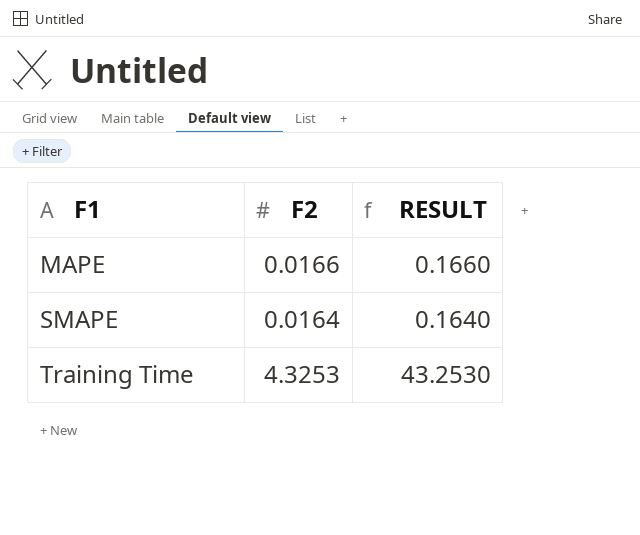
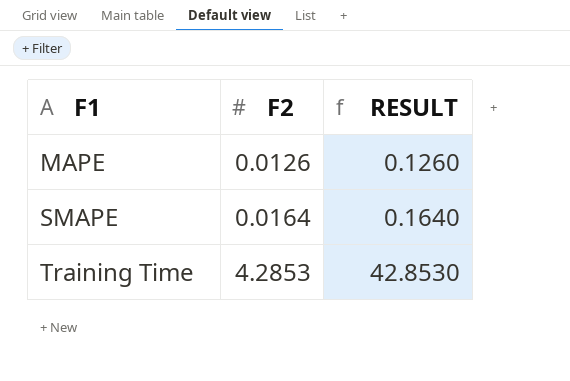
MAPE | F2: 0.0166 -> 0.0126
MAPE | RESULT: 0.1660 -> 0.1260
Training Time | F2: 4.3253 -> 4.2853
Training Time | RESULT: 43.2530 -> 42.8530

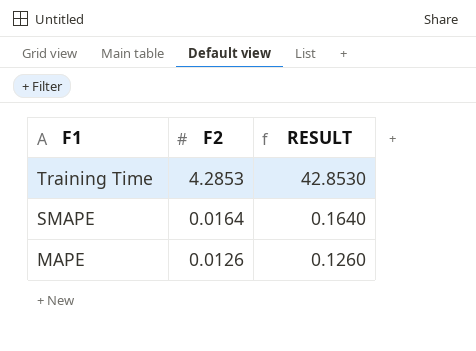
row order: F1 ascending -> F1 descending

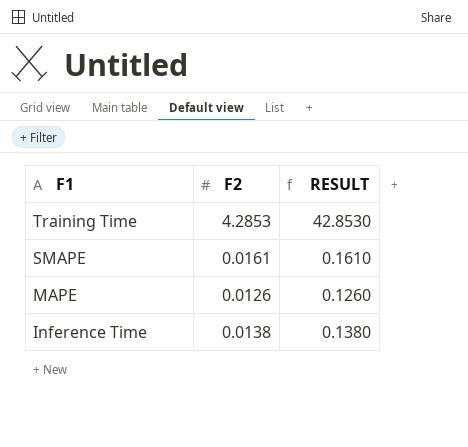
SMAPE | F2: 0.0164 -> 0.0161
SMAPE | RESULT: 0.1640 -> 0.1610
row Inference Time: none -> 0.0138 | 0.1380

